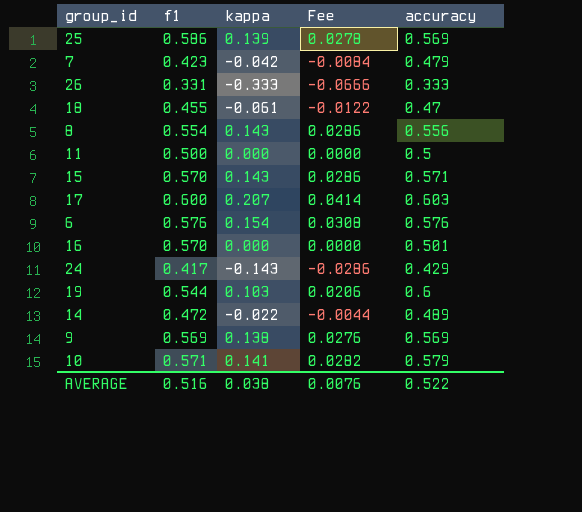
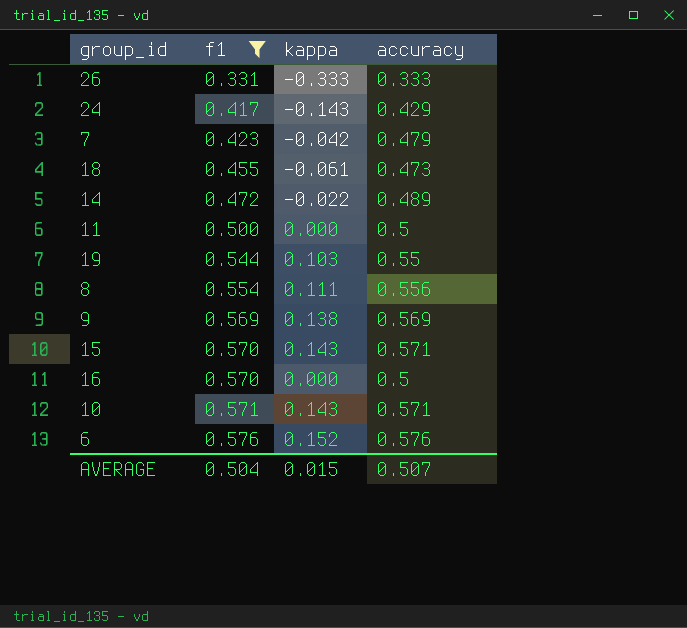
filter: none -> f1 <= 0.576
row order: none -> f1 ascending
column Fee | formula: [kappa] * 0.2 -> none
18 | accuracy: 0.47 -> 0.473
19 | accuracy: 0.6 -> 0.55
8 | kappa: 0.143 -> 0.111
16 | accuracy: 0.501 -> 0.5
10 | kappa: 0.141 -> 0.143
10 | accuracy: 0.579 -> 0.571
6 | kappa: 0.154 -> 0.152
AVERAGE | f1: 0.516 -> 0.504
AVERAGE | kappa: 0.038 -> 0.015
AVERAGE | accuracy: 0.522 -> 0.507

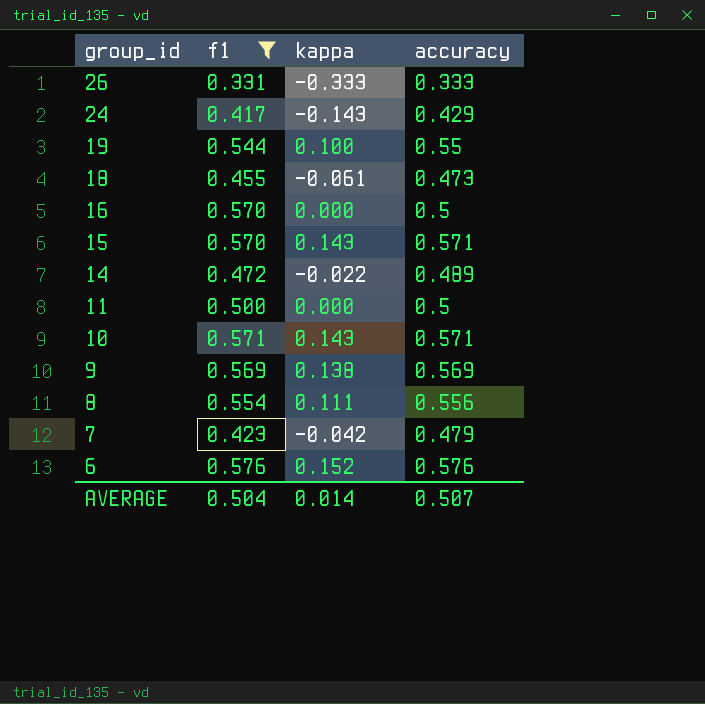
row order: f1 ascending -> group_id descending
19 | kappa: 0.103 -> 0.100
AVERAGE | kappa: 0.015 -> 0.014

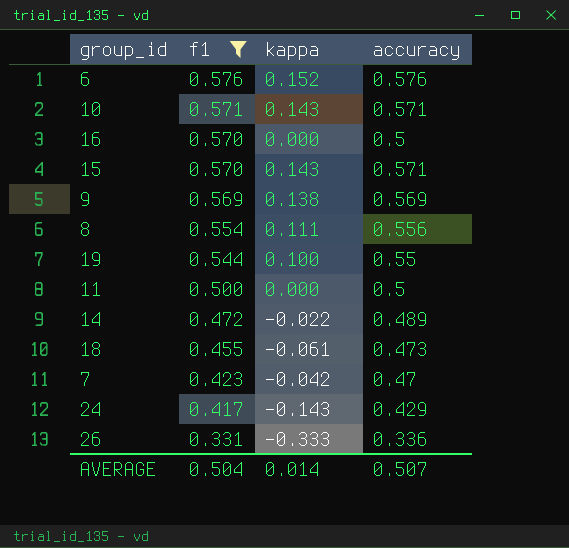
row order: group_id descending -> f1 descending
7 | accuracy: 0.479 -> 0.47
26 | accuracy: 0.333 -> 0.336

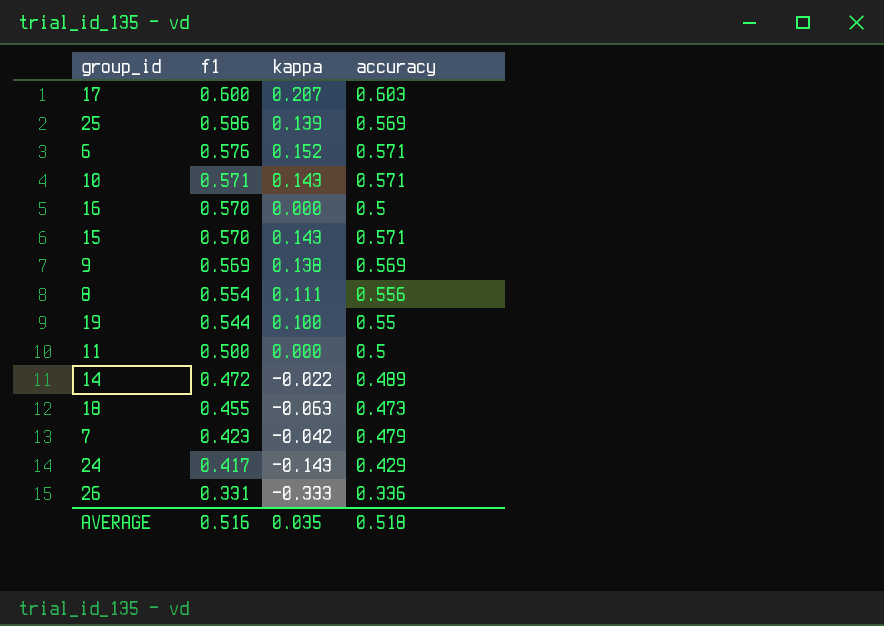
filter: f1 <= 0.576 -> none
6 | accuracy: 0.576 -> 0.571
18 | kappa: -0.061 -> -0.063
7 | accuracy: 0.47 -> 0.479
AVERAGE | f1: 0.504 -> 0.516
AVERAGE | kappa: 0.014 -> 0.035
AVERAGE | accuracy: 0.507 -> 0.518

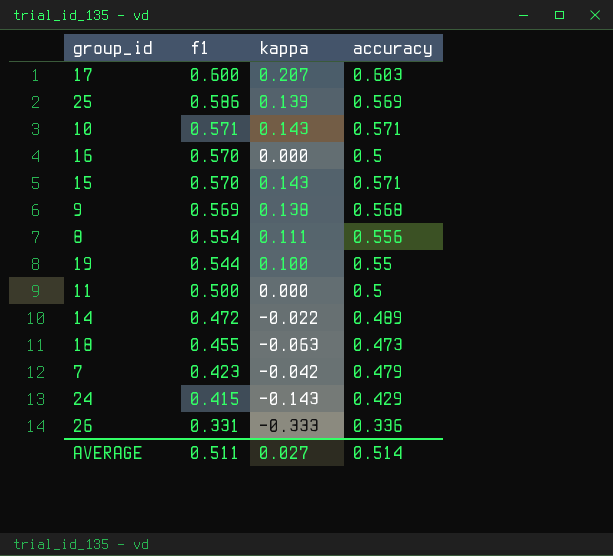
row 6: 0.576 | 0.152 | 0.571 -> none
9 | accuracy: 0.569 -> 0.568
24 | f1: 0.417 -> 0.415
AVERAGE | f1: 0.516 -> 0.511
AVERAGE | kappa: 0.035 -> 0.027
AVERAGE | accuracy: 0.518 -> 0.514

